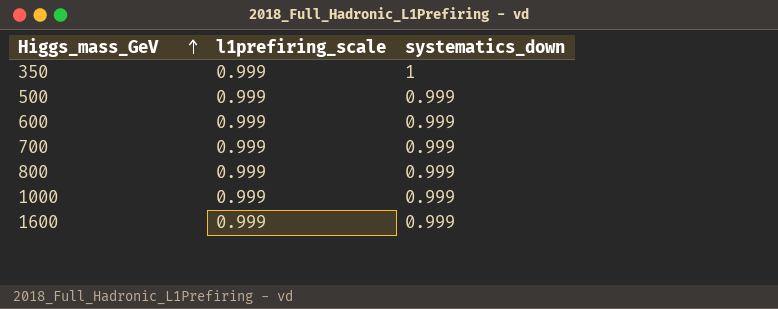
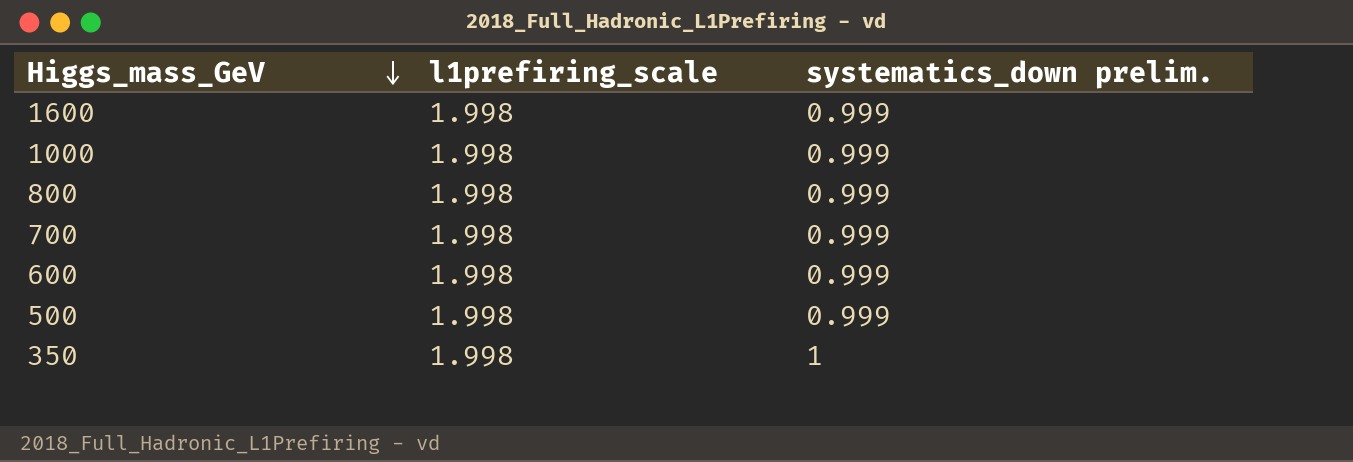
row order: Higgs_mass_GeV ascending -> Higgs_mass_GeV descending
column name: systematics_down -> systematics_down prelim.
1600 | l1prefiring_scale: 0.999 -> 1.998
1000 | l1prefiring_scale: 0.999 -> 1.998
800 | l1prefiring_scale: 0.999 -> 1.998
700 | l1prefiring_scale: 0.999 -> 1.998
600 | l1prefiring_scale: 0.999 -> 1.998
500 | l1prefiring_scale: 0.999 -> 1.998
350 | l1prefiring_scale: 0.999 -> 1.998

